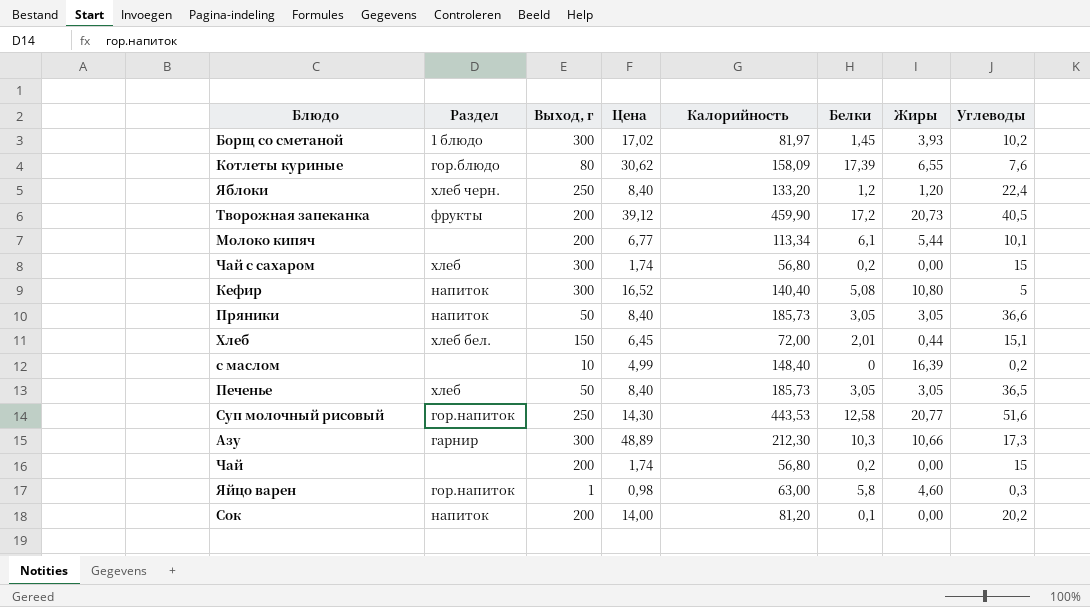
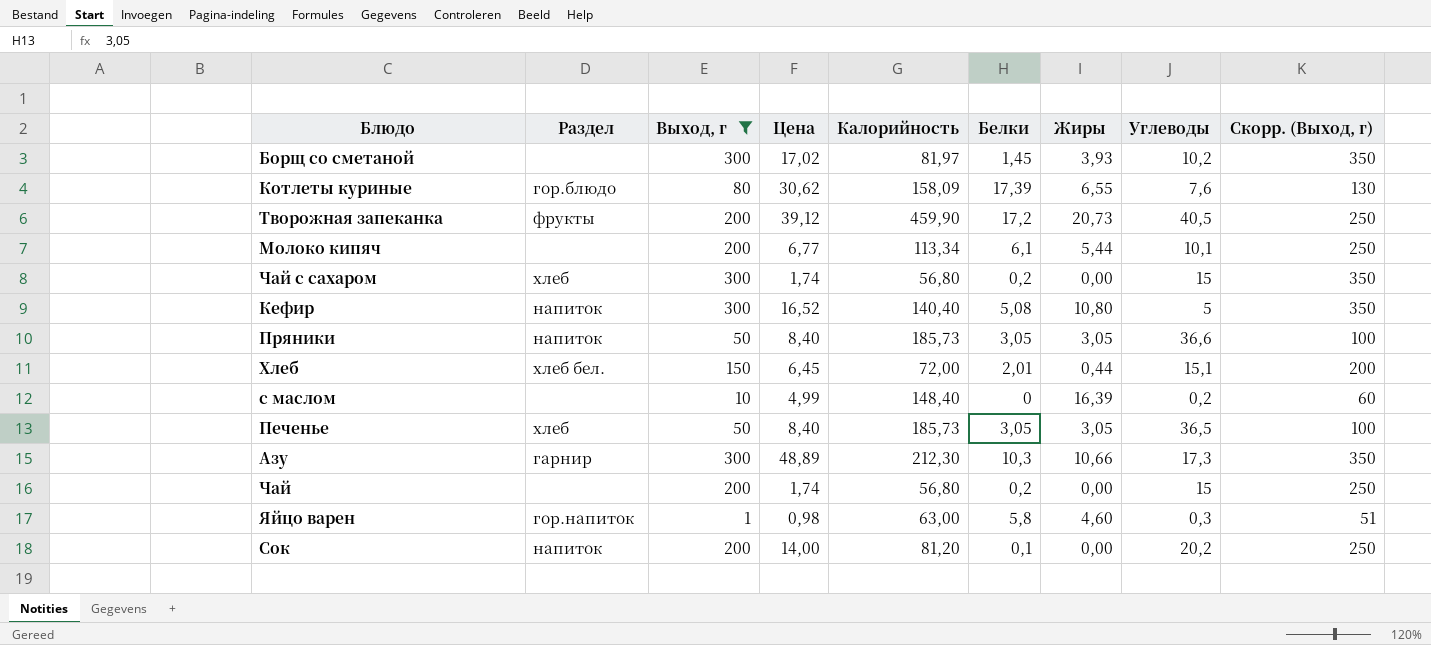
filter: none -> Выход, г != 250
column Скорр. (Выход, г) | formula: none -> [Выход, г] + 50
Борщ со сметаной | Раздел: 1 блюдо -> none

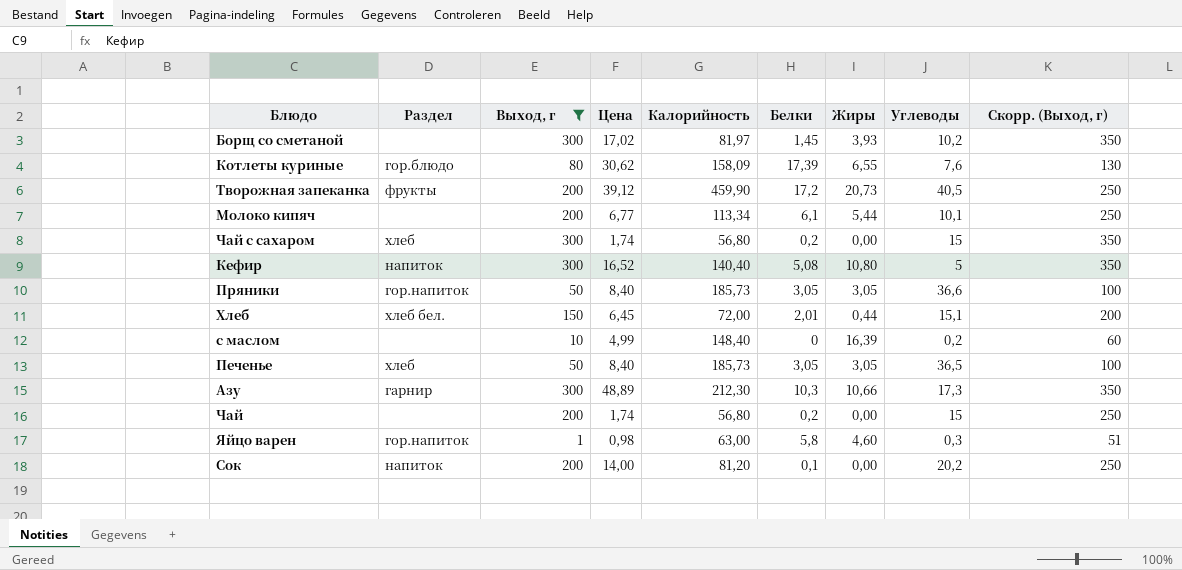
Пряники | Раздел: напиток -> гор.напиток

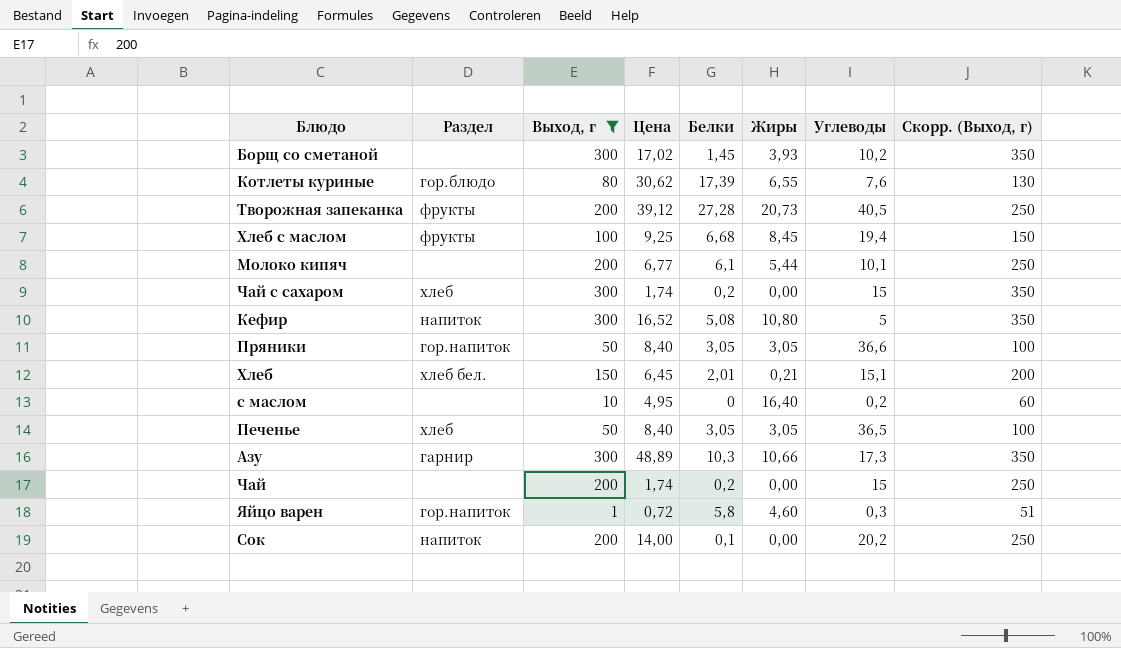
column Калорийность | position: 5 -> none
Творожная запеканка | Белки: 17,2 -> 27,28
row Хлеб с маслом: none -> фрукты | 100 | 9,25 | 6,68 | 8,45 | 19,4 | 150
Хлеб | Жиры: 0,44 -> 0,21
с маслом | Цена: 4,99 -> 4,95
с маслом | Жиры: 16,39 -> 16,40
Яйцо варен | Цена: 0,98 -> 0,72

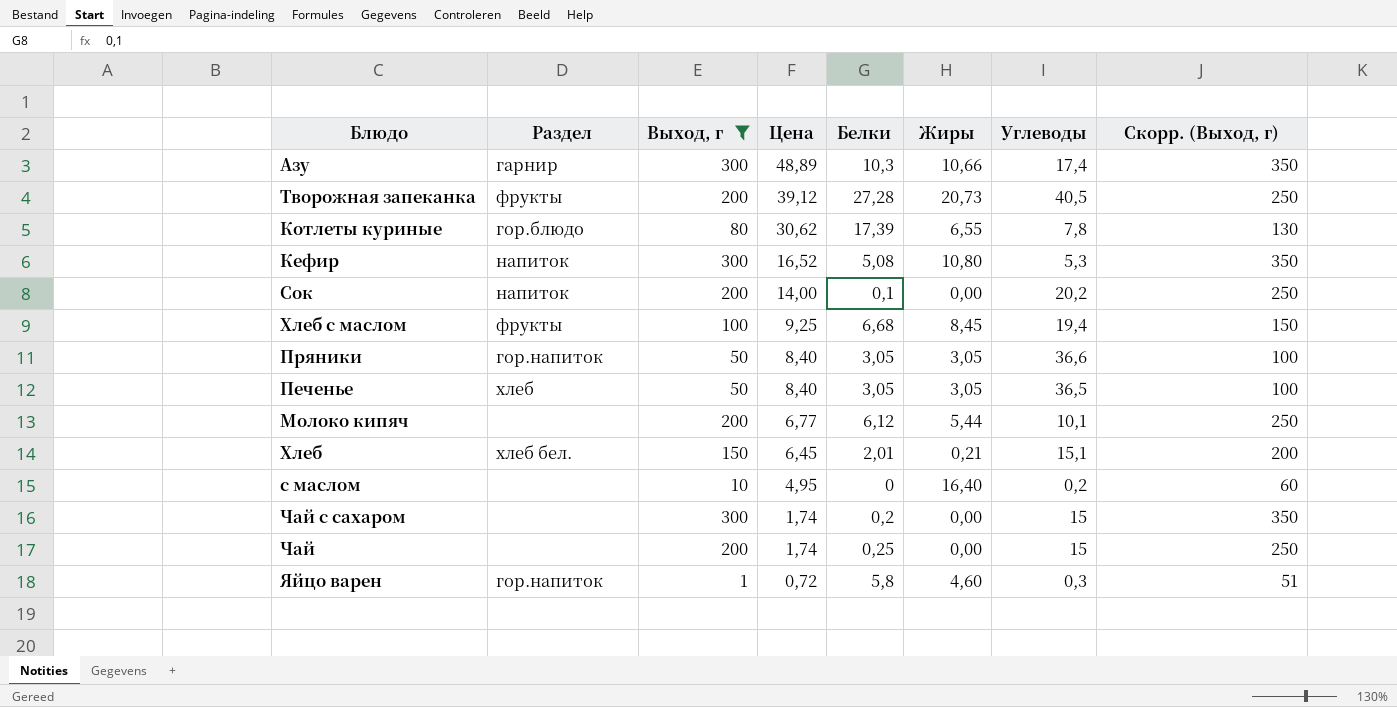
row order: none -> Цена descending
row Борщ со сметаной: none | 300 | 17,02 | 1,45 | 3,93 | 10,2 | 350 -> none
Азу | Углеводы: 17,3 -> 17,4
Котлеты куриные | Углеводы: 7,6 -> 7,8
Кефир | Углеводы: 5 -> 5,3
Молоко кипяч | Белки: 6,1 -> 6,12
Чай с сахаром | Раздел: хлеб -> none
Чай | Белки: 0,2 -> 0,25

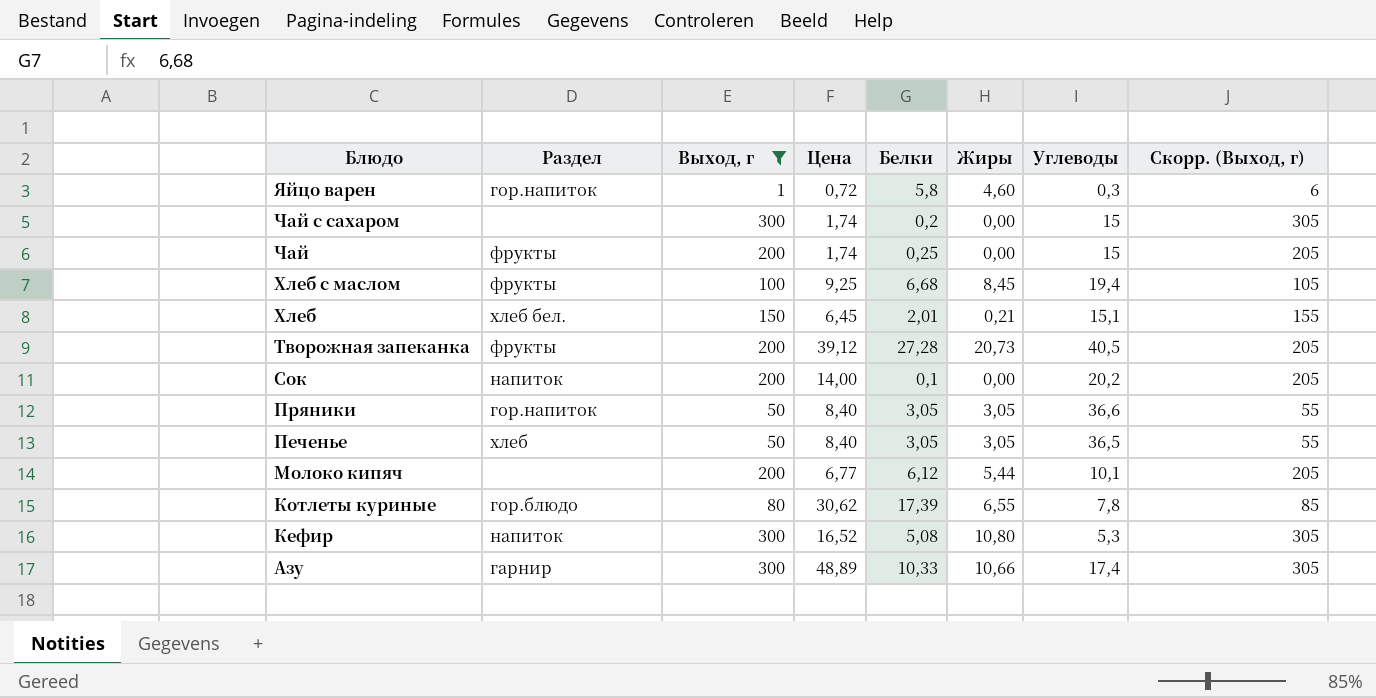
row order: Цена descending -> Блюдо descending
column Скорр. (Выход, г) | formula: [Выход, г] + 50 -> [Выход, г] + 5
row с маслом: none | 10 | 4,95 | 0 | 16,40 | 0,2 | 60 -> none
Чай | Раздел: none -> фрукты
Азу | Белки: 10,3 -> 10,33

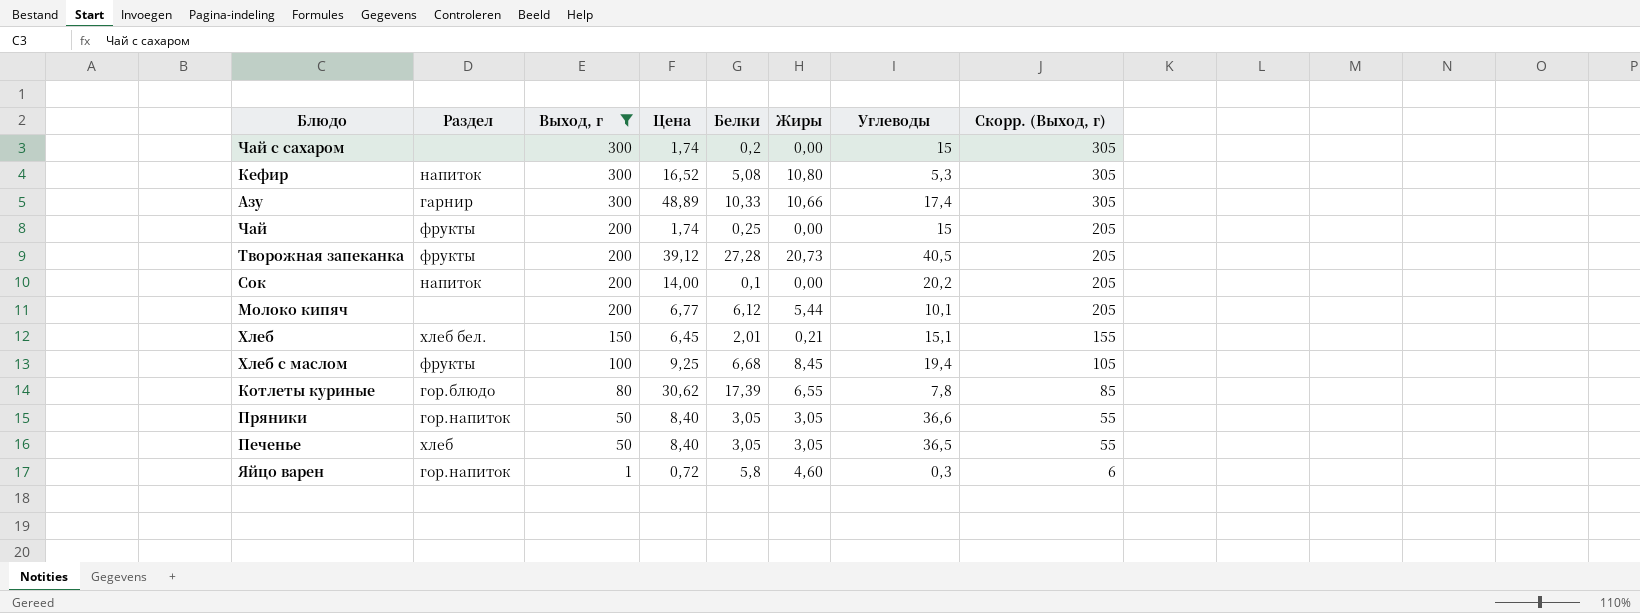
row order: Блюдо descending -> Выход, г descending

